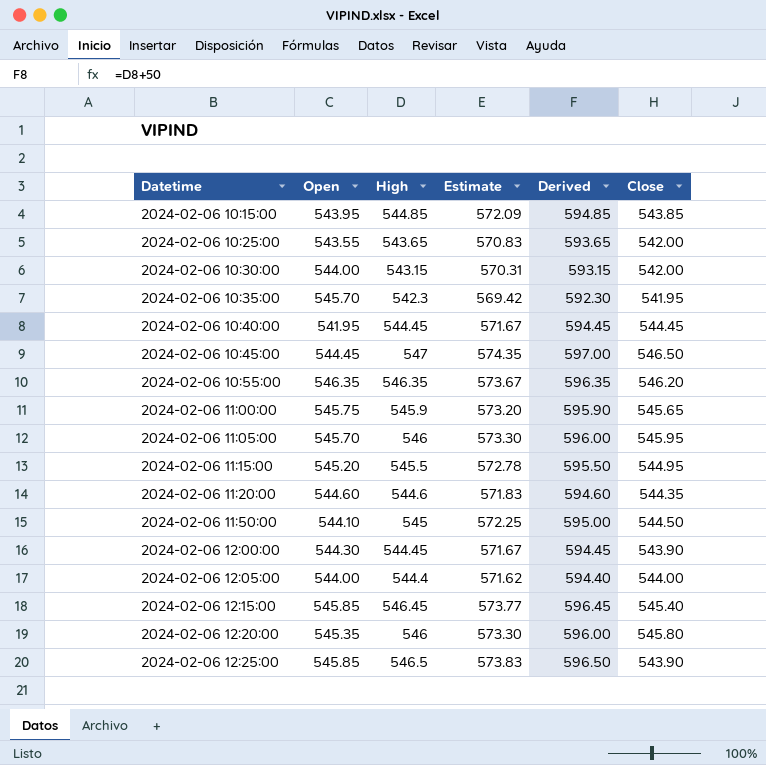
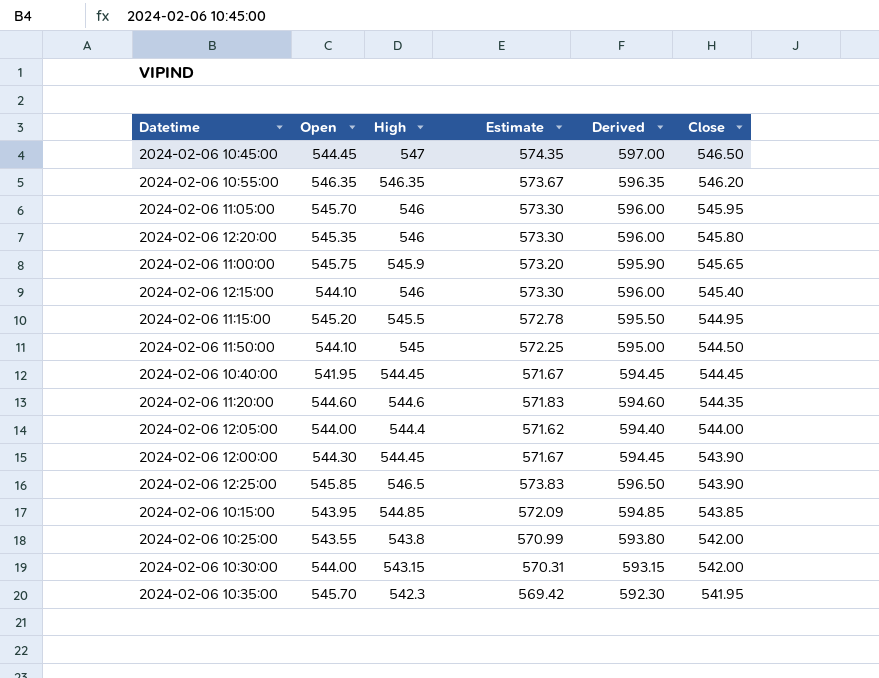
row order: Datetime ascending -> Close descending
2024-02-06 12:15:00 | Open: 545.85 -> 544.10
2024-02-06 12:15:00 | High: 546.45 -> 546
2024-02-06 12:15:00 | Estimate: 573.77 -> 573.30
2024-02-06 12:15:00 | Derived: 596.45 -> 596.00
2024-02-06 10:25:00 | High: 543.65 -> 543.8
2024-02-06 10:25:00 | Estimate: 570.83 -> 570.99
2024-02-06 10:25:00 | Derived: 593.65 -> 593.80

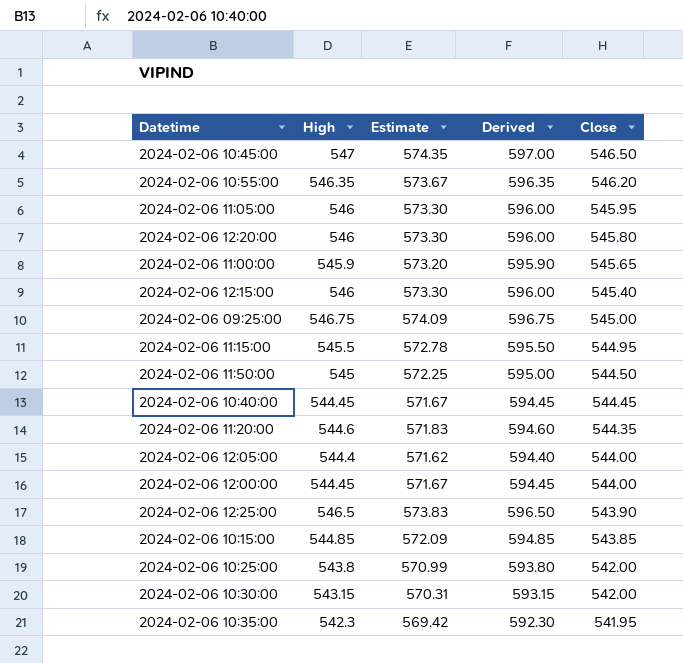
column Open | position: 2 -> none
row 2024-02-06 09:25:00: none -> 546.75 | 574.09 | 596.75 | 545.00
2024-02-06 12:00:00 | Close: 543.90 -> 544.00

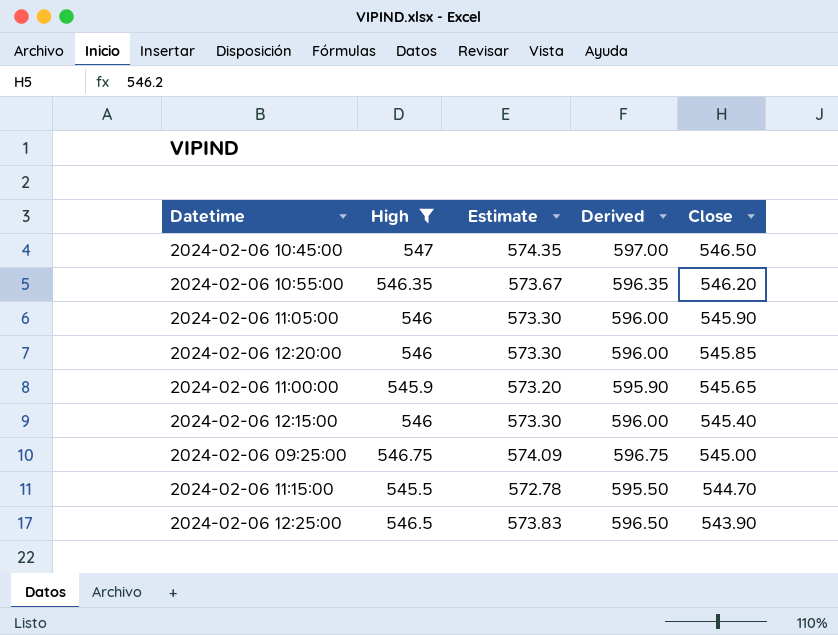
filter: none -> High >= 545.5
2024-02-06 11:05:00 | Close: 545.95 -> 545.90
2024-02-06 12:20:00 | Close: 545.80 -> 545.85
2024-02-06 11:15:00 | Close: 544.95 -> 544.70

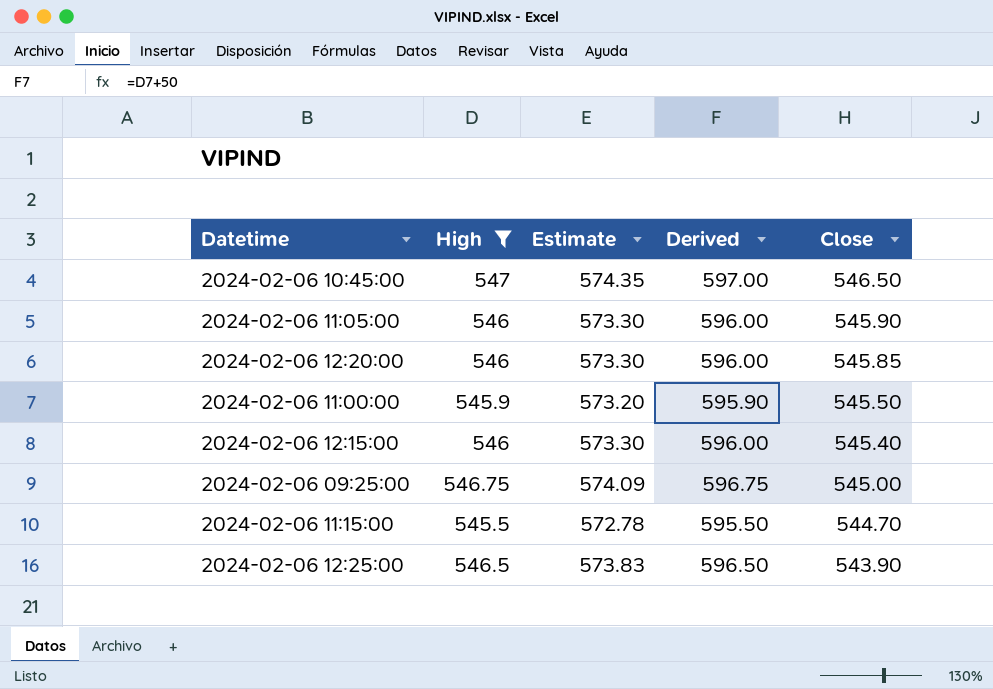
row 2024-02-06 10:55:00: 546.35 | 573.67 | 596.35 | 546.20 -> none
2024-02-06 11:00:00 | Close: 545.65 -> 545.50

